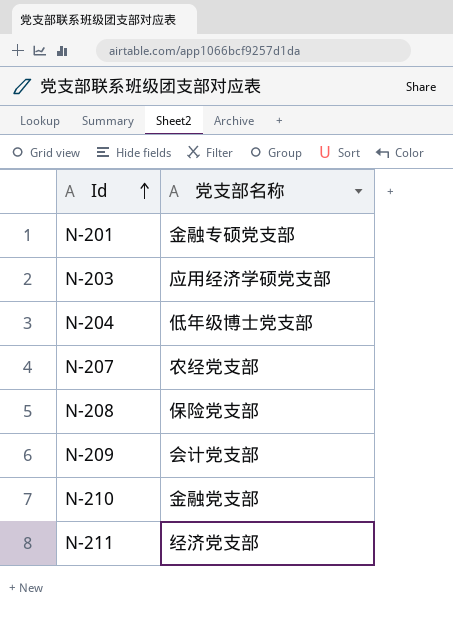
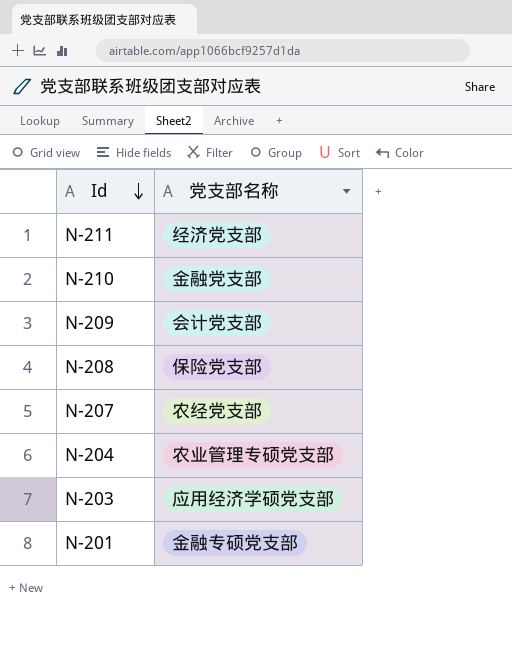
row order: Id ascending -> Id descending
N-204 | 党支部名称: 低年级博士党支部 -> 农业管理专硕党支部

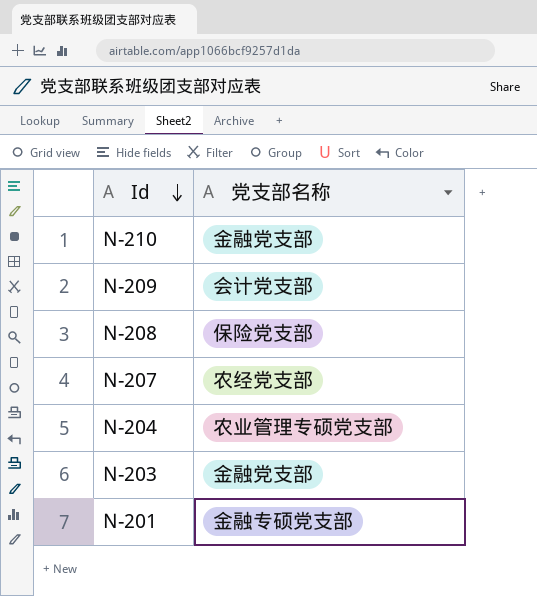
row N-211: 经济党支部 -> none
N-203 | 党支部名称: 应用经济学硕党支部 -> 金融党支部

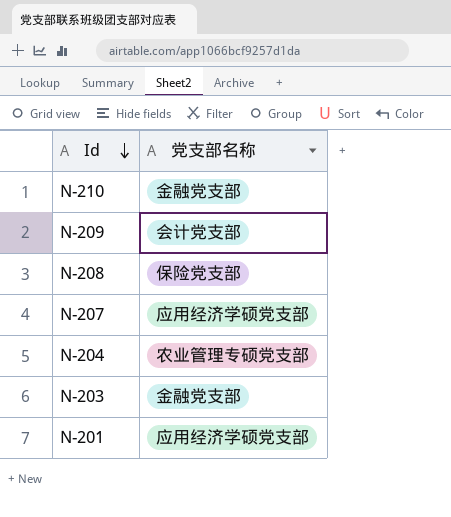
N-207 | 党支部名称: 农经党支部 -> 应用经济学硕党支部
N-201 | 党支部名称: 金融专硕党支部 -> 应用经济学硕党支部

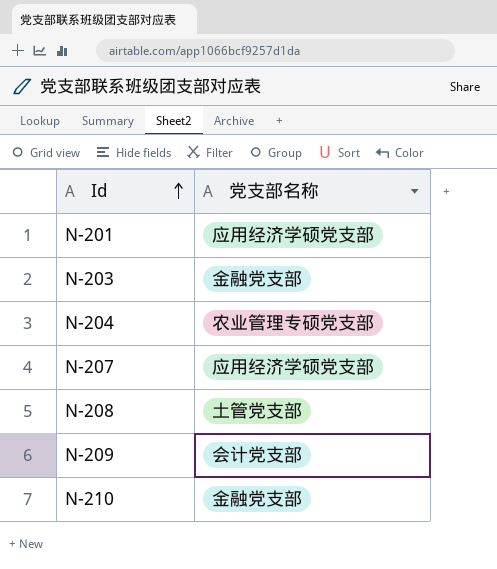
row order: Id descending -> Id ascending
N-208 | 党支部名称: 保险党支部 -> 土管党支部

